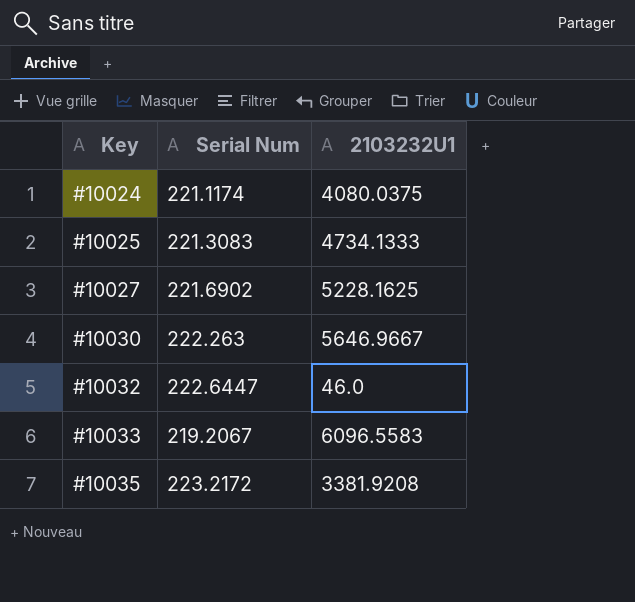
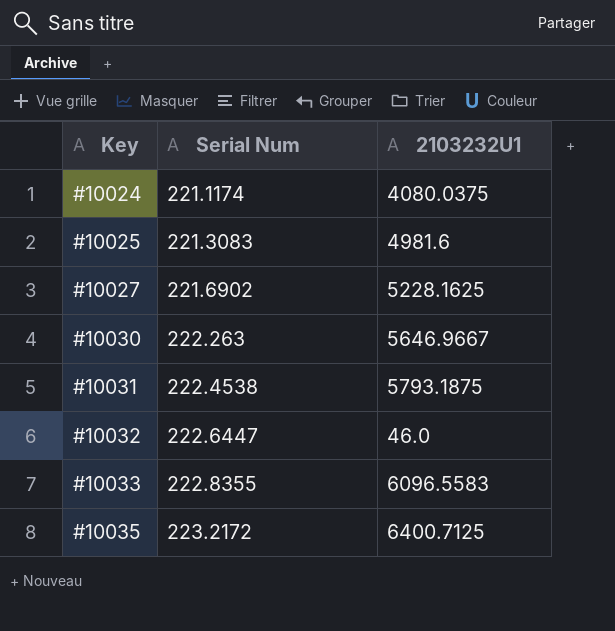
#10025 | 2103232U1: 4734.1333 -> 4981.6
row #10031: none -> 222.4538 | 5793.1875
#10033 | Serial Num: 219.2067 -> 222.8355
#10035 | 2103232U1: 3381.9208 -> 6400.7125

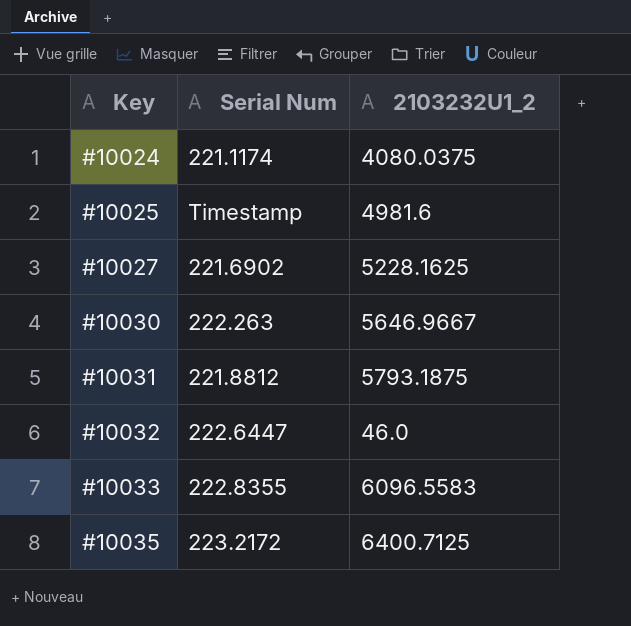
column name: 2103232U1 -> 2103232U1_2
#10025 | Serial Num: 221.3083 -> Timestamp
#10031 | Serial Num: 222.4538 -> 221.8812

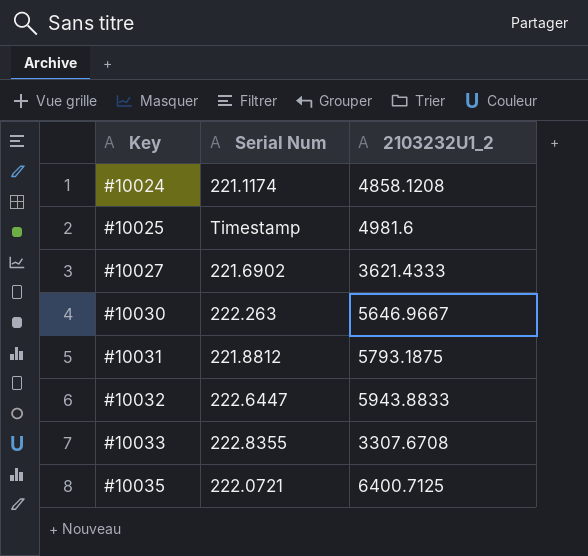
#10024 | 2103232U1_2: 4080.0375 -> 4858.1208
#10027 | 2103232U1_2: 5228.1625 -> 3621.4333
#10032 | 2103232U1_2: 46.0 -> 5943.8833
#10033 | 2103232U1_2: 6096.5583 -> 3307.6708
#10035 | Serial Num: 223.2172 -> 222.0721

